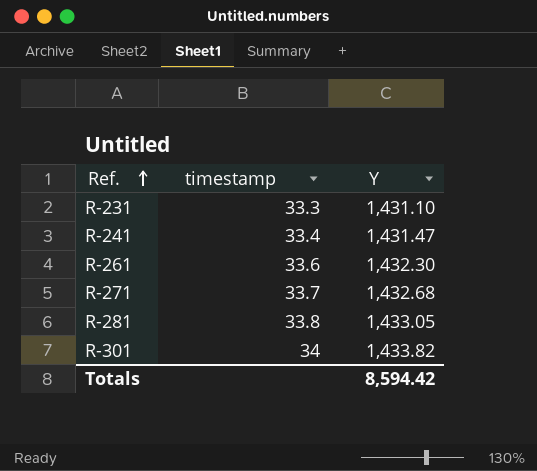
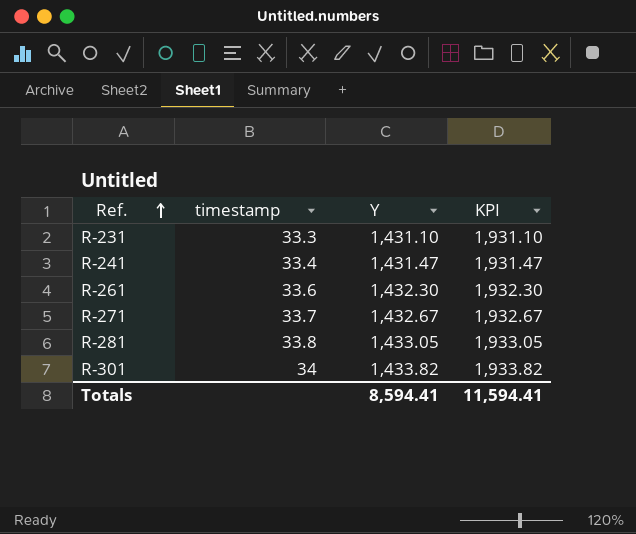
column KPI | formula: none -> [Y] + 500
R-271 | Y: 1,432.68 -> 1,432.67
Totals | Y: 8,594.42 -> 8,594.41

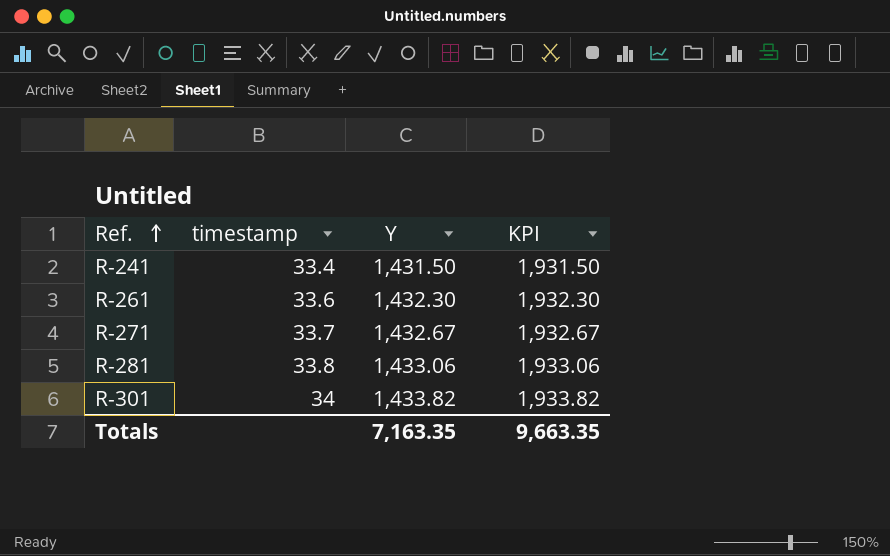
row R-231: 33.3 | 1,431.10 | 1,931.10 -> none
R-241 | Y: 1,431.47 -> 1,431.50
R-241 | KPI: 1,931.47 -> 1,931.50
R-281 | Y: 1,433.05 -> 1,433.06
R-281 | KPI: 1,933.05 -> 1,933.06
Totals | Y: 8,594.41 -> 7,163.35
Totals | KPI: 11,594.41 -> 9,663.35

